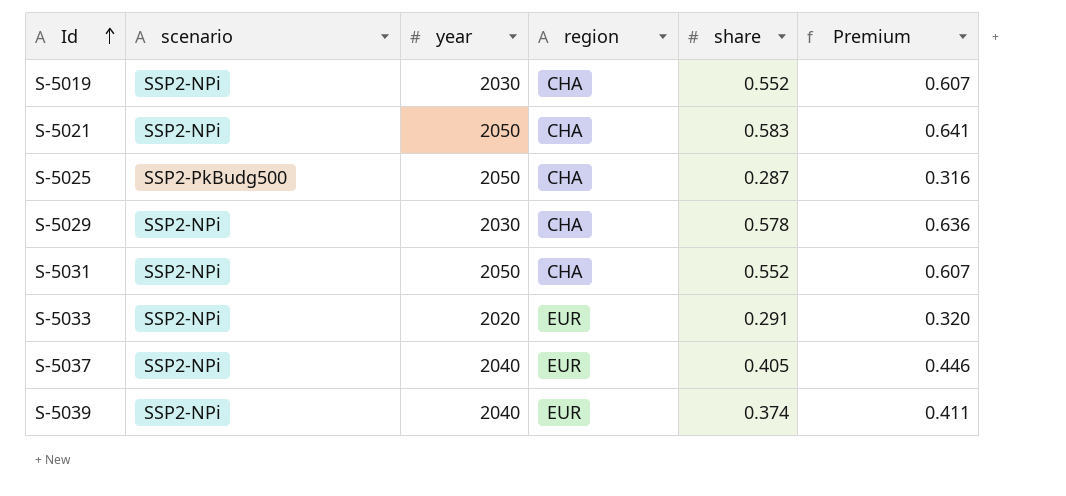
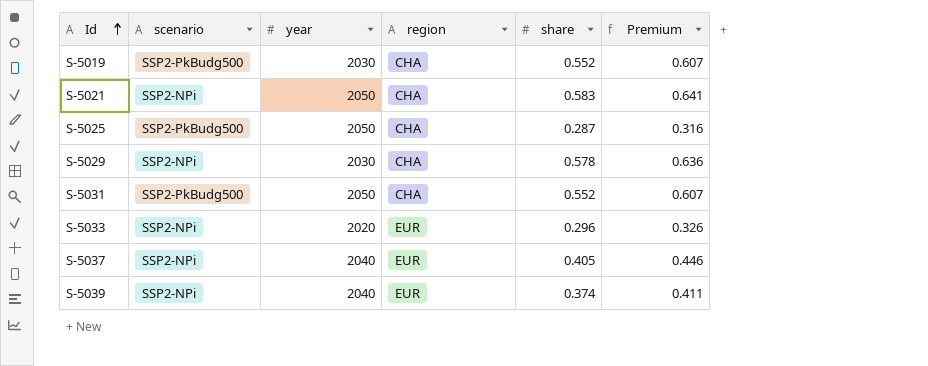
S-5019 | scenario: SSP2-NPi -> SSP2-PkBudg500
S-5031 | scenario: SSP2-NPi -> SSP2-PkBudg500
S-5033 | share: 0.291 -> 0.296
S-5033 | Premium: 0.320 -> 0.326

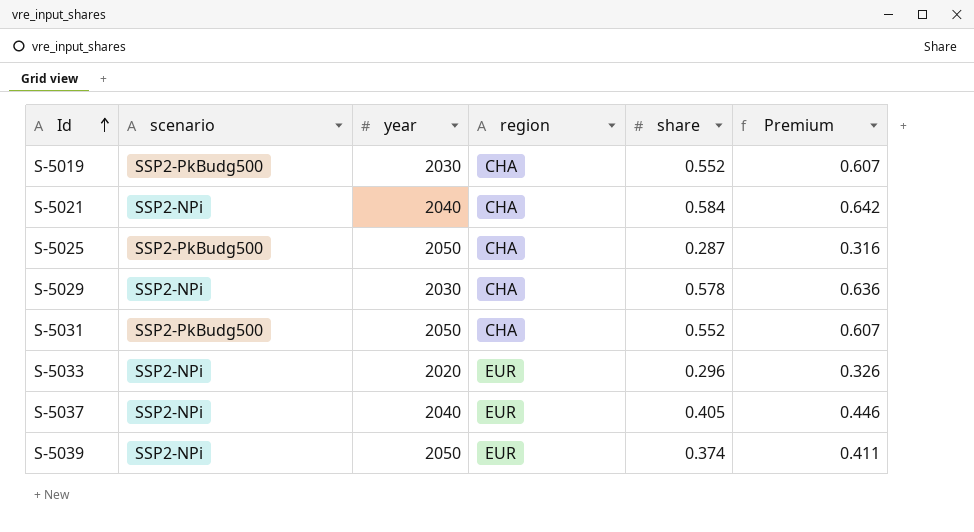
S-5021 | year: 2050 -> 2040
S-5021 | share: 0.583 -> 0.584
S-5021 | Premium: 0.641 -> 0.642
S-5039 | year: 2040 -> 2050

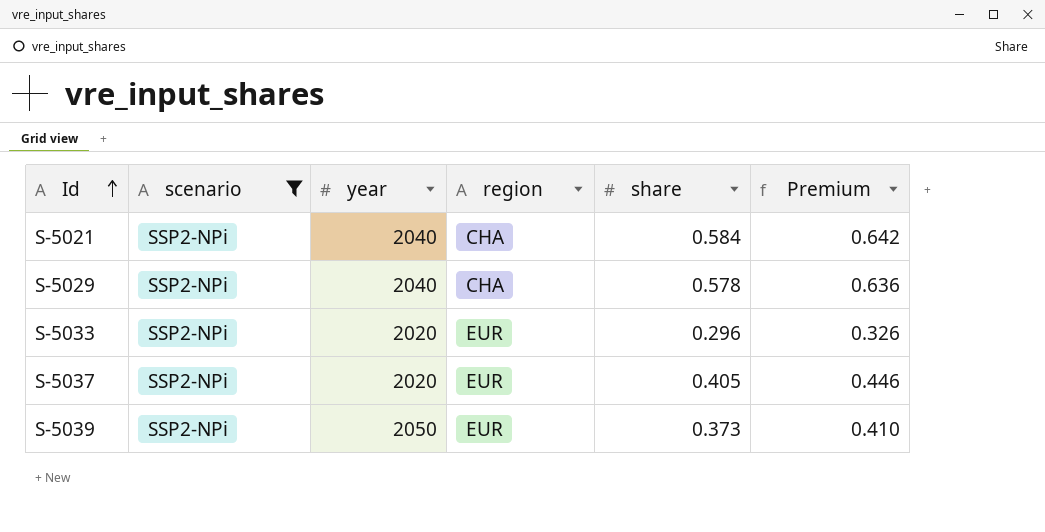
filter: none -> scenario = SSP2-NPi
S-5029 | year: 2030 -> 2040
S-5037 | year: 2040 -> 2020
S-5039 | share: 0.374 -> 0.373
S-5039 | Premium: 0.411 -> 0.410

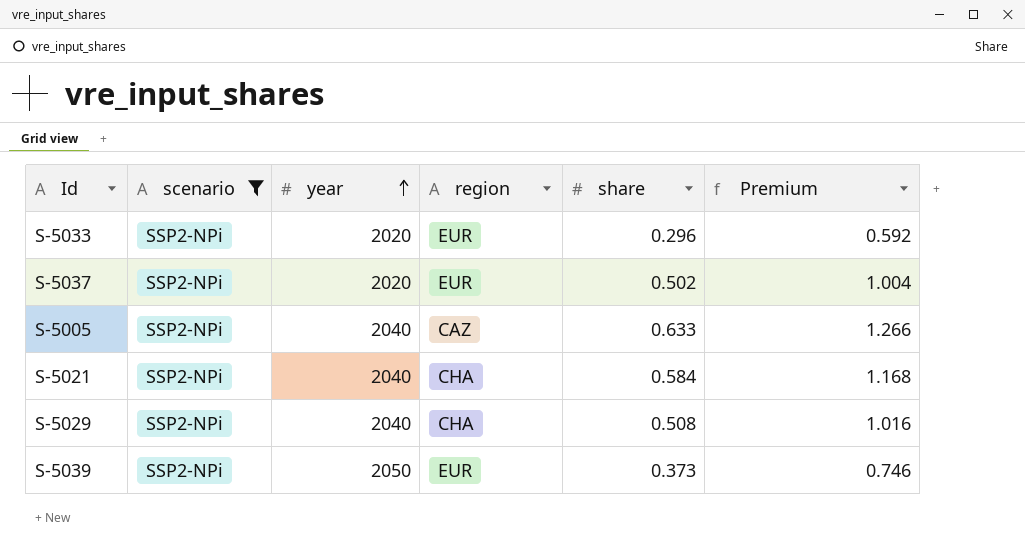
row order: Id ascending -> year ascending
column Premium | formula: [share] * 1.1 -> [share] * 2
S-5037 | share: 0.405 -> 0.502
row S-5005: none -> SSP2-NPi | 2040 | CAZ | 0.633 | 1.266
S-5029 | share: 0.578 -> 0.508

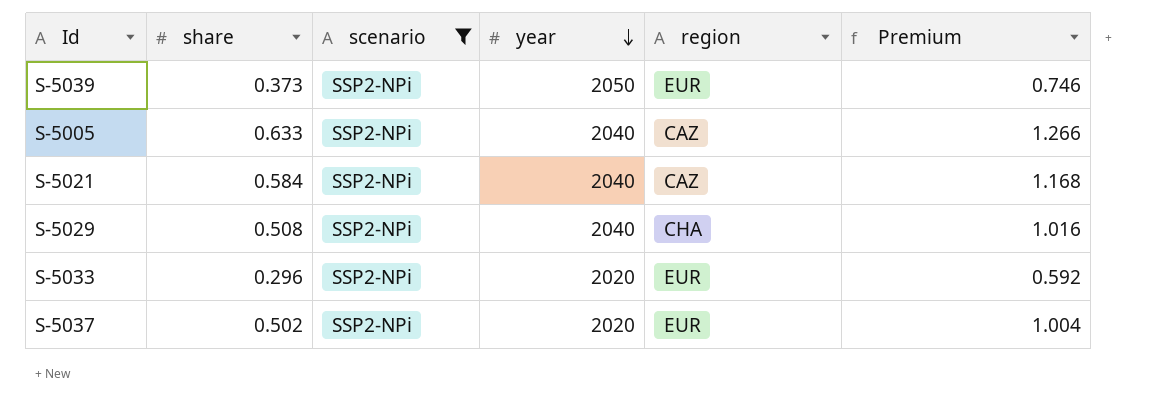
row order: year ascending -> year descending
column share | position: 5 -> 2
S-5021 | region: CHA -> CAZ

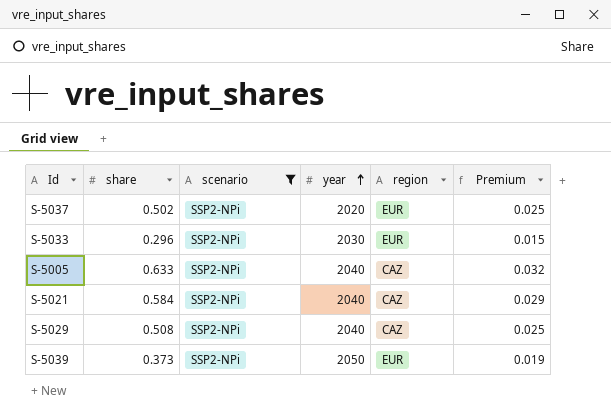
row order: year descending -> year ascending
column Premium | formula: [share] * 2 -> [share] * 0.05
S-5033 | year: 2020 -> 2030
S-5029 | region: CHA -> CAZ

